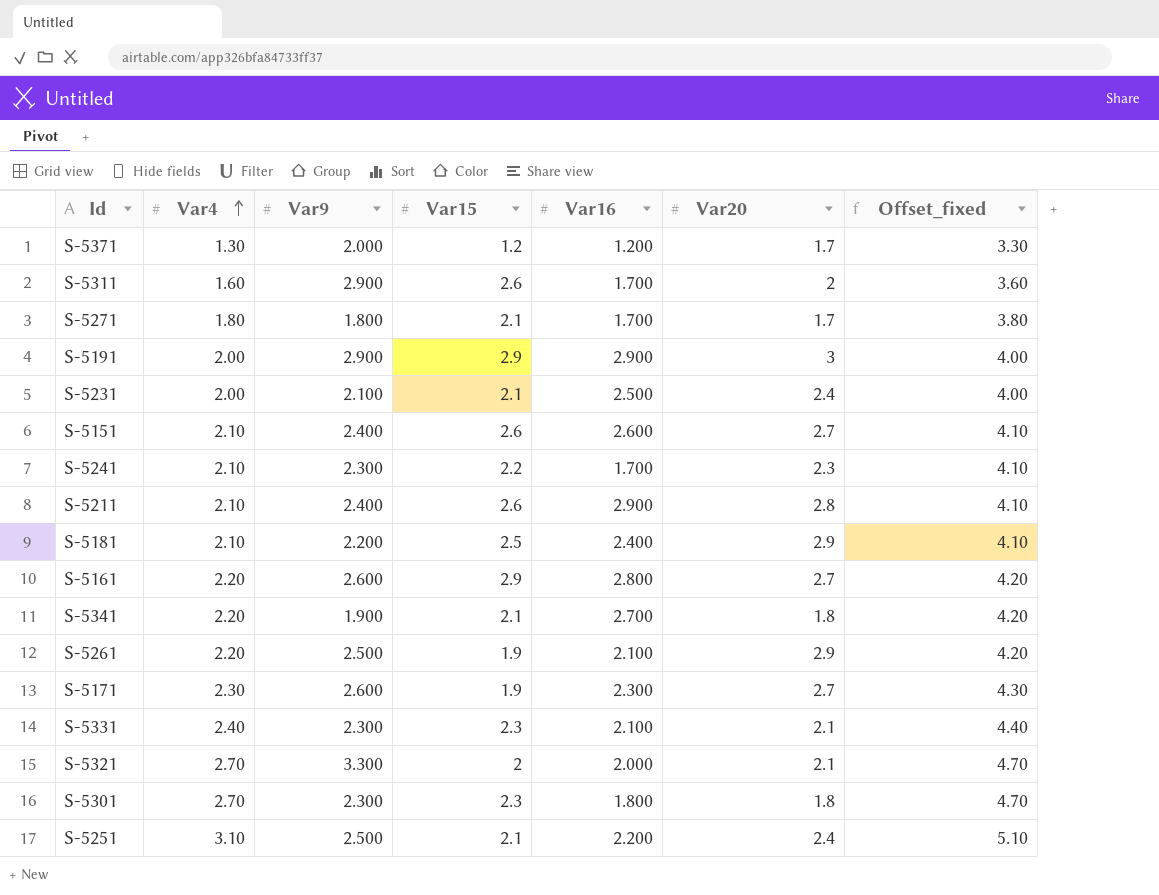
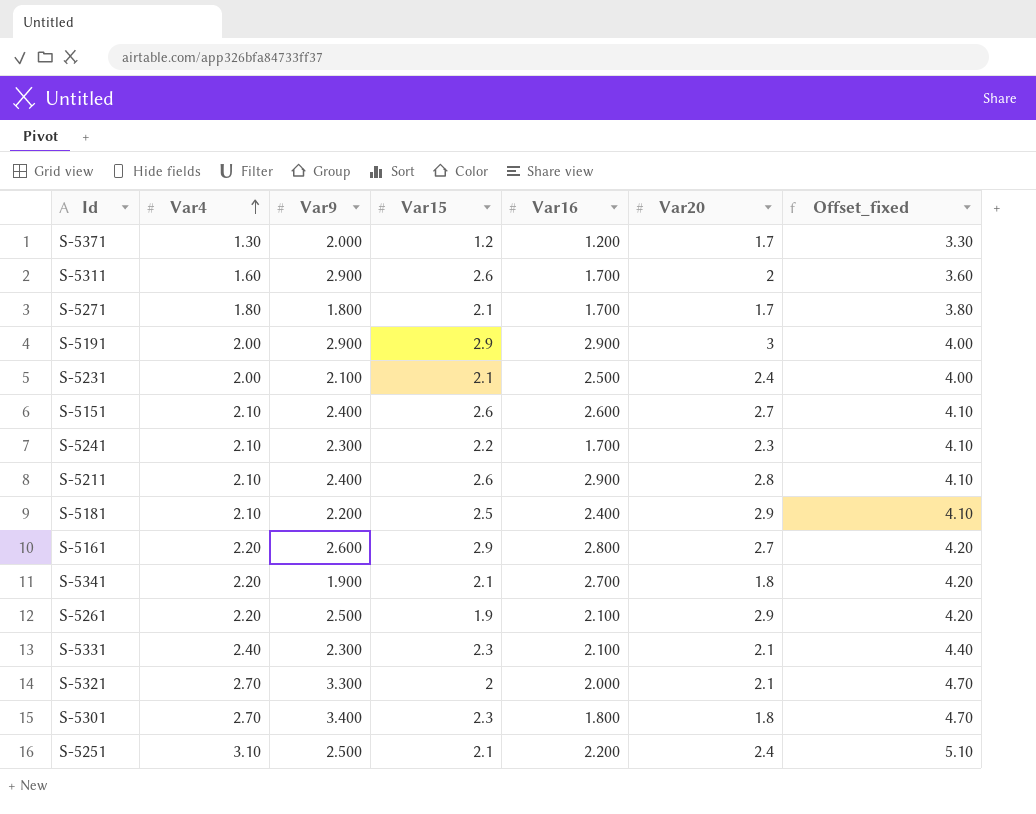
row S-5171: 2.30 | 2.600 | 1.9 | 2.300 | 2.7 | 4.30 -> none
S-5301 | Var9: 2.300 -> 3.400

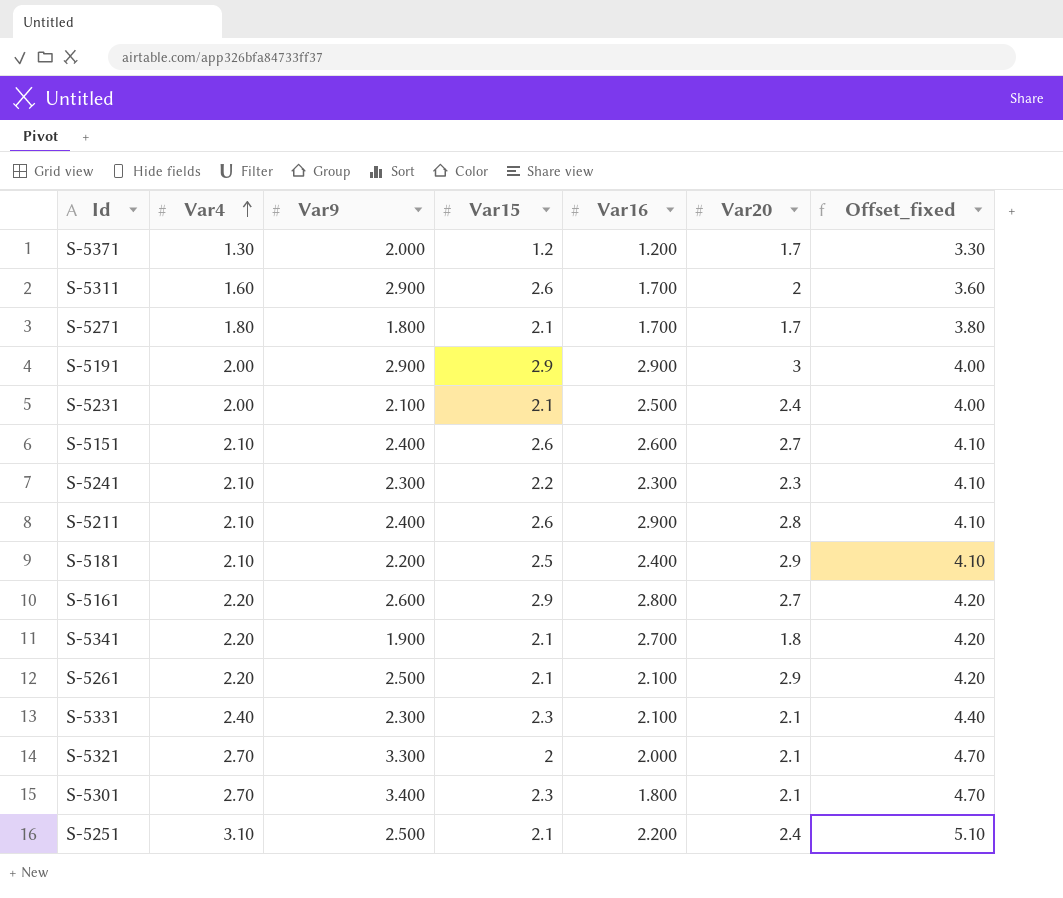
S-5241 | Var16: 1.700 -> 2.300
S-5261 | Var15: 1.9 -> 2.1
S-5301 | Var20: 1.8 -> 2.1

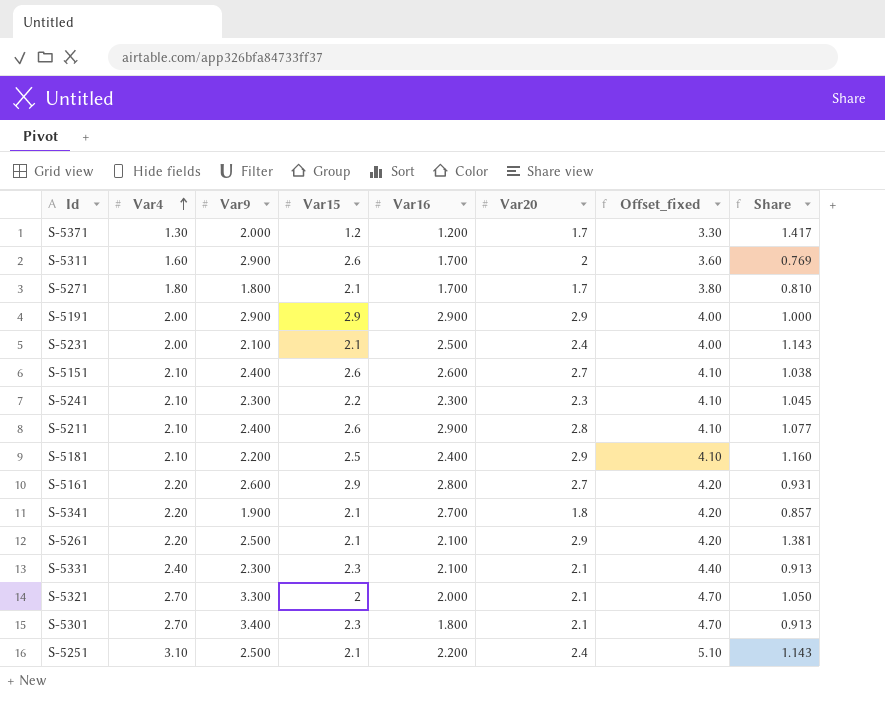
column Share | formula: none -> [Var20] / [Var15]
S-5191 | Var20: 3 -> 2.9

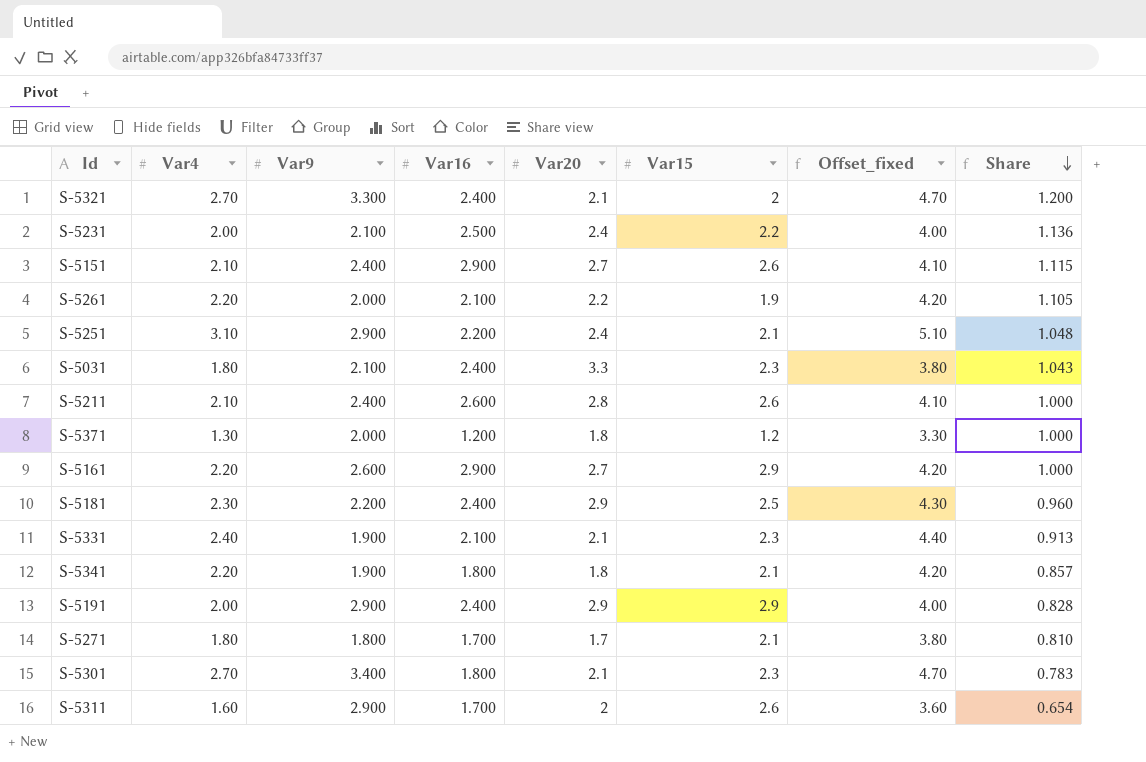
row order: Var4 ascending -> Share descending
column Var15 | position: 4 -> 6
column Share | formula: [Var20] / [Var15] -> [Var16] / [Var15]
row S-5241: 2.10 | 2.300 | 2.2 | 2.300 | 2.3 | 4.10 | 1.045 -> none
S-5321 | Var16: 2.000 -> 2.400
S-5231 | Var15: 2.1 -> 2.2
S-5151 | Var16: 2.600 -> 2.900
S-5261 | Var9: 2.500 -> 2.000
S-5261 | Var20: 2.9 -> 2.2
S-5261 | Var15: 2.1 -> 1.9
S-5251 | Var9: 2.500 -> 2.900
row S-5031: none -> 1.80 | 2.100 | 2.400 | 3.3 | 2.3 | 3.80 | 1.043
S-5211 | Var16: 2.900 -> 2.600
S-5371 | Var20: 1.7 -> 1.8
S-5161 | Var16: 2.800 -> 2.900
S-5181 | Var4: 2.10 -> 2.30
S-5181 | Offset_fixed: 4.10 -> 4.30
S-5331 | Var9: 2.300 -> 1.900
S-5341 | Var16: 2.700 -> 1.800
S-5191 | Var16: 2.900 -> 2.400

